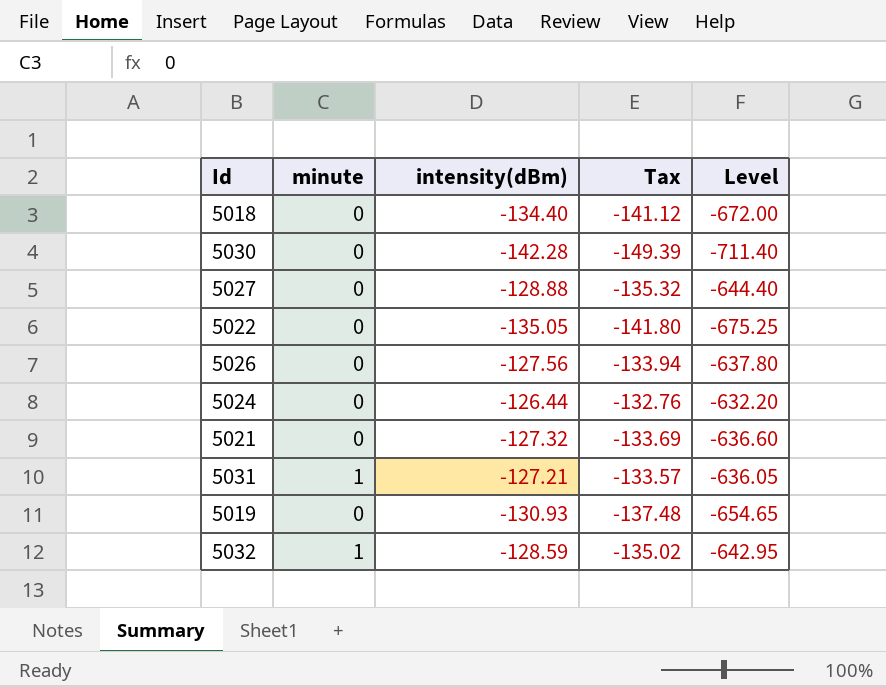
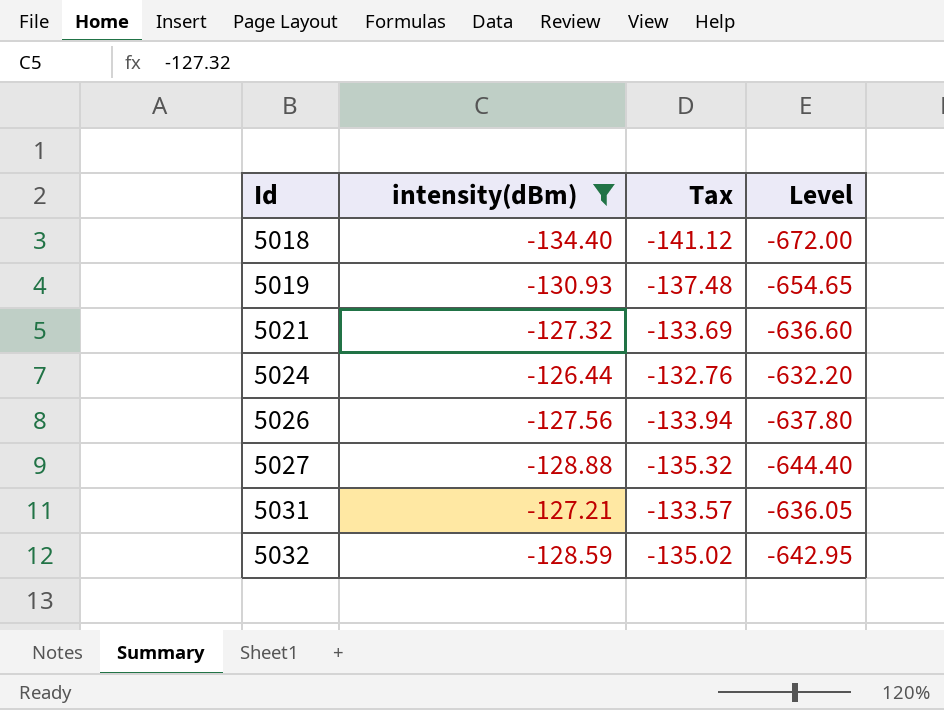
filter: none -> intensity(dBm) >= -134.40
row order: none -> Id ascending
column minute | position: 2 -> none

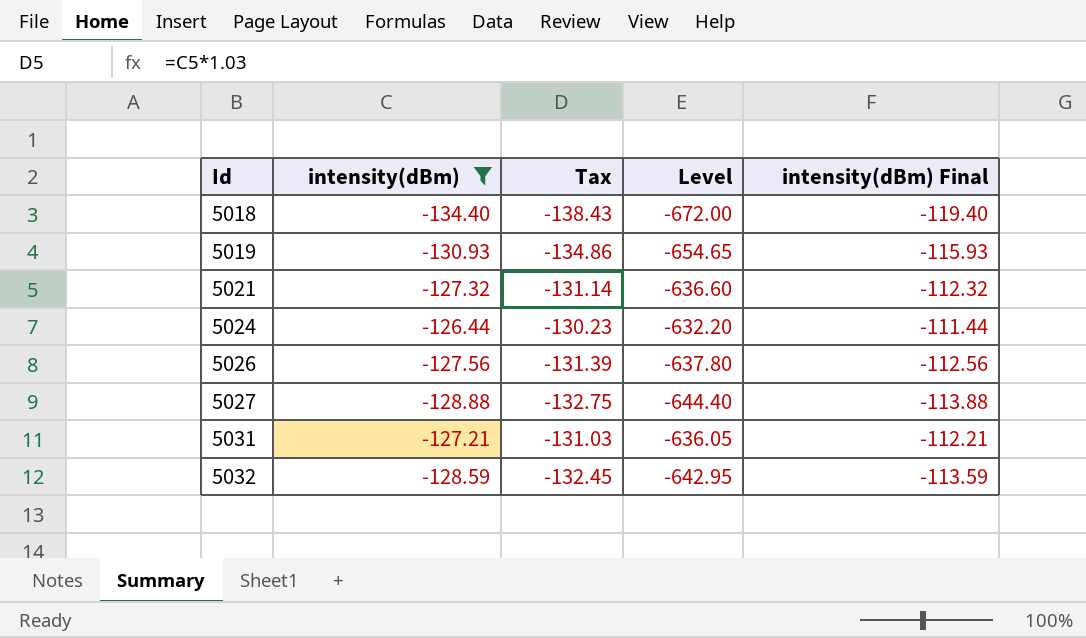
column Tax | formula: [intensity(dBm)] * 1.05 -> [intensity(dBm)] * 1.03
column intensity(dBm) Final | formula: none -> [intensity(dBm)] + 15

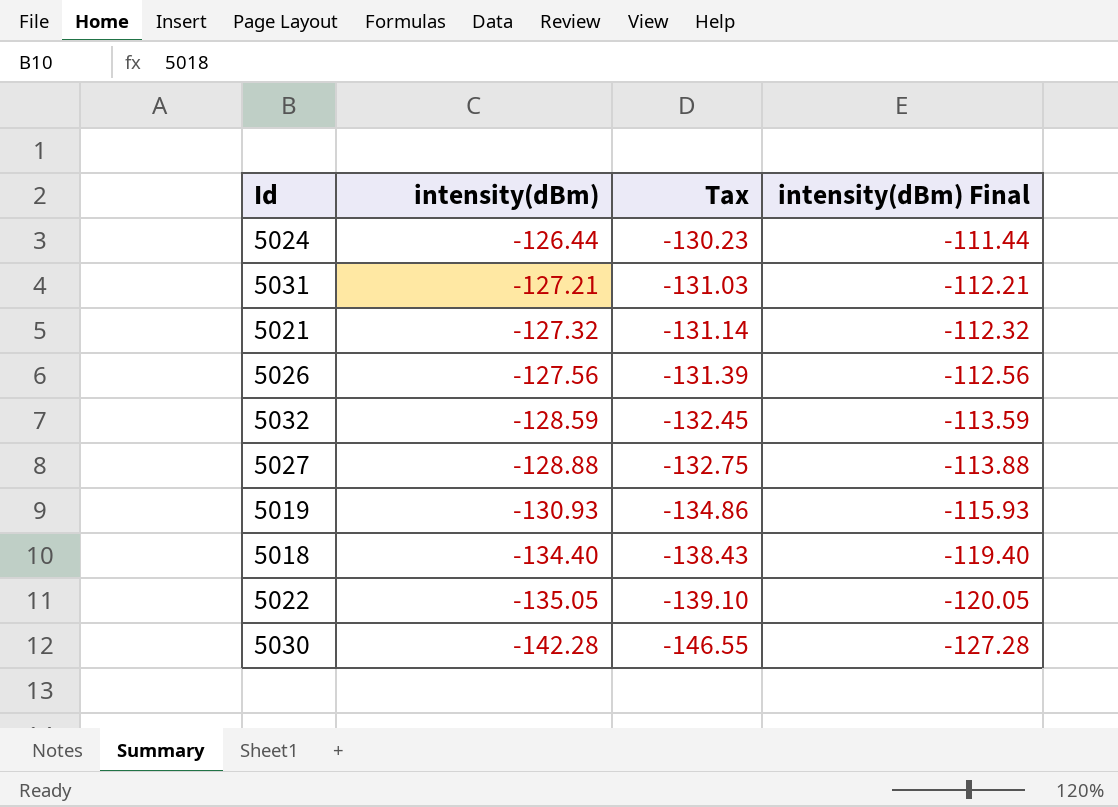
filter: intensity(dBm) >= -134.40 -> none
row order: Id ascending -> intensity(dBm) descending
column Level | formula: [intensity(dBm)] * 5 -> none

